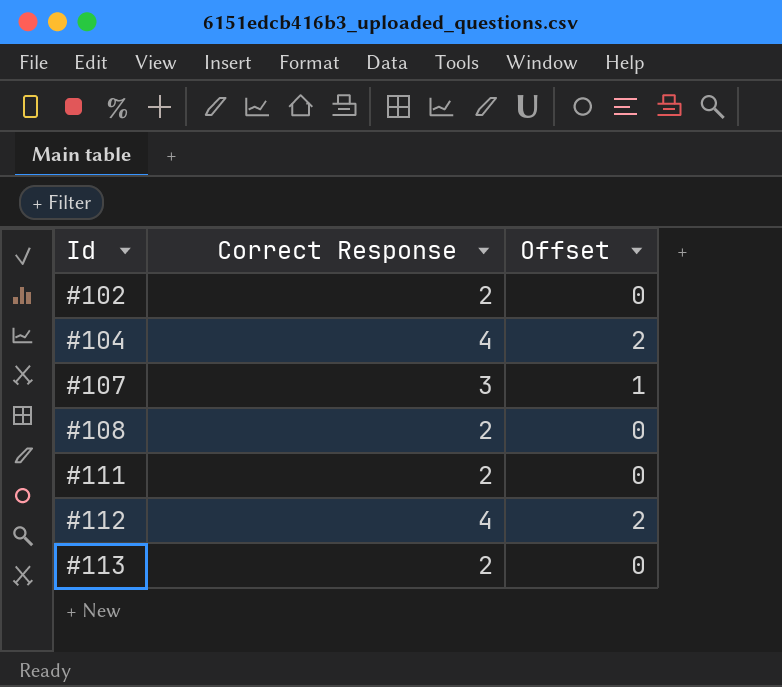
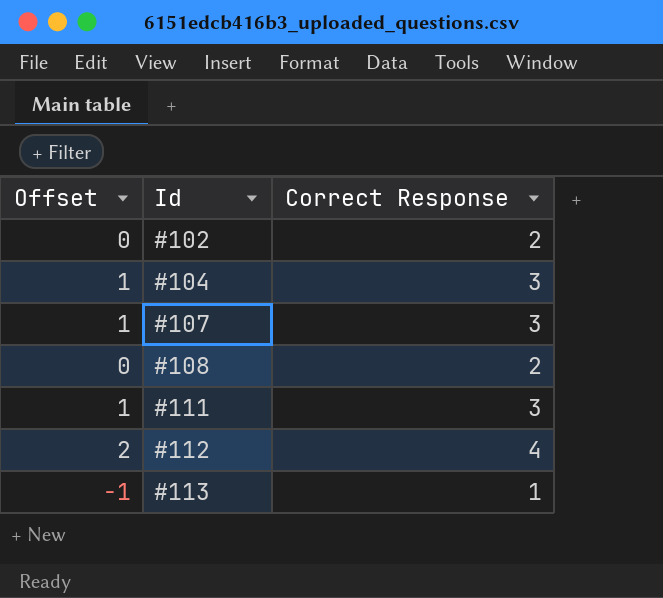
column Offset | position: 3 -> 1
#104 | Offset: 2 -> 1
#104 | Correct Response: 4 -> 3
#111 | Offset: 0 -> 1
#111 | Correct Response: 2 -> 3
#113 | Offset: 0 -> -1
#113 | Correct Response: 2 -> 1

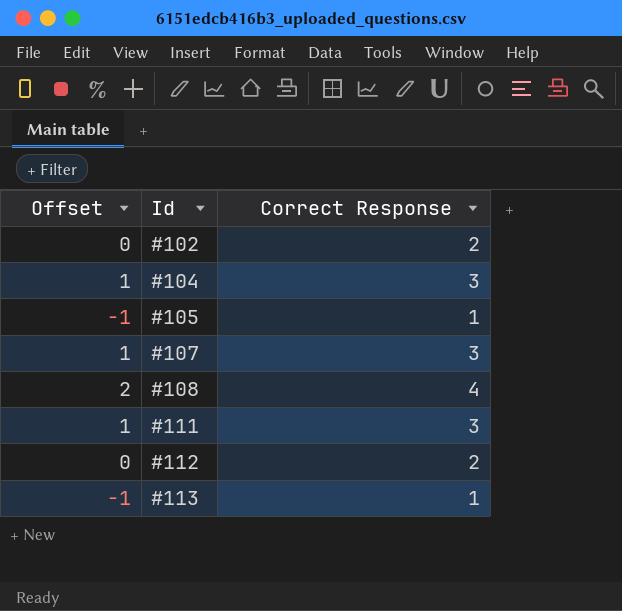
row #105: none -> -1 | 1
#108 | Offset: 0 -> 2
#108 | Correct Response: 2 -> 4
#112 | Offset: 2 -> 0
#112 | Correct Response: 4 -> 2

